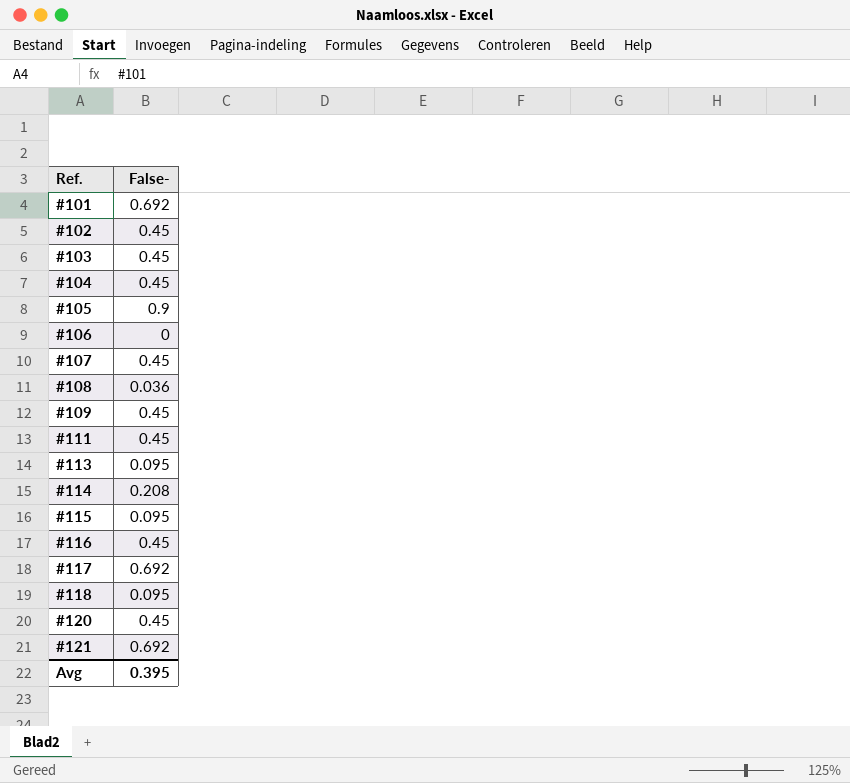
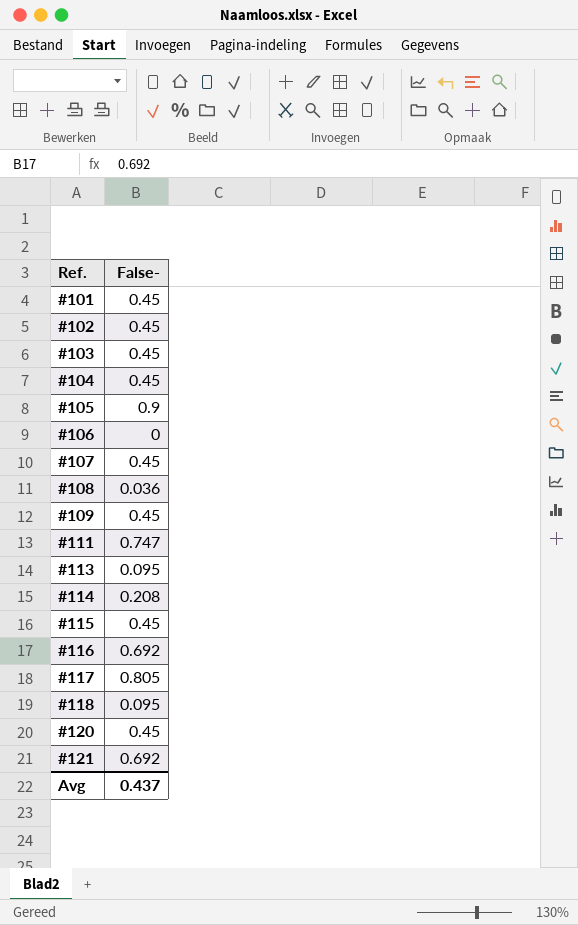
#101 | False-: 0.692 -> 0.45
#111 | False-: 0.45 -> 0.747
#115 | False-: 0.095 -> 0.45
#116 | False-: 0.45 -> 0.692
#117 | False-: 0.692 -> 0.805
Avg | False-: 0.395 -> 0.437

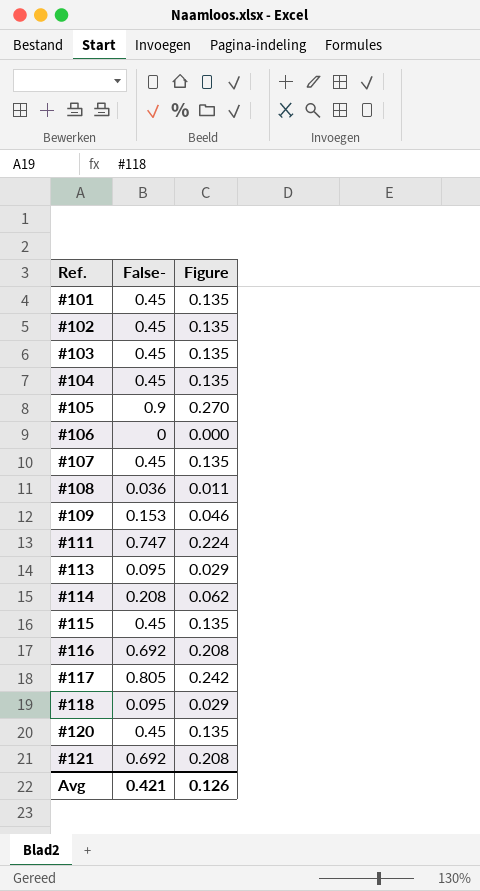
column Figure | formula: none -> [False-] * 0.3
#109 | False-: 0.45 -> 0.153
Avg | False-: 0.437 -> 0.421

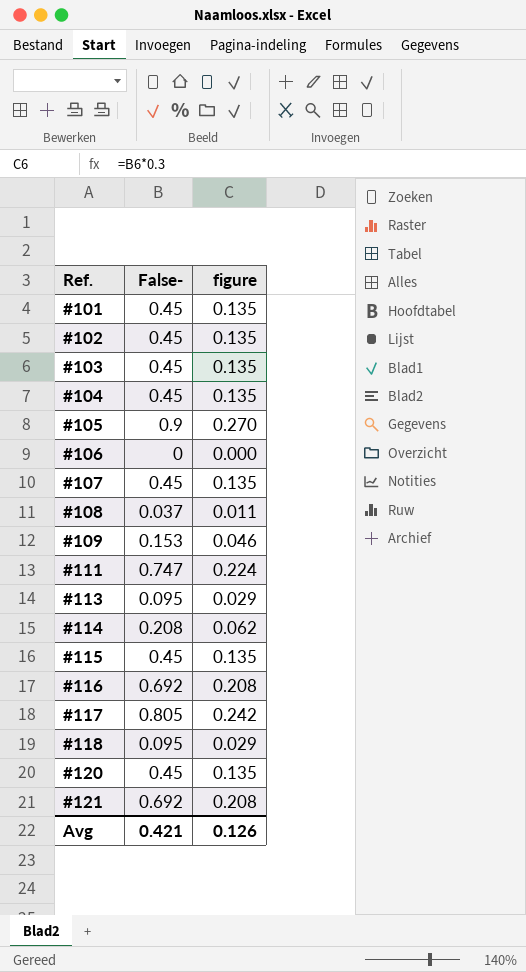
column name: Figure -> figure
#108 | False-: 0.036 -> 0.037

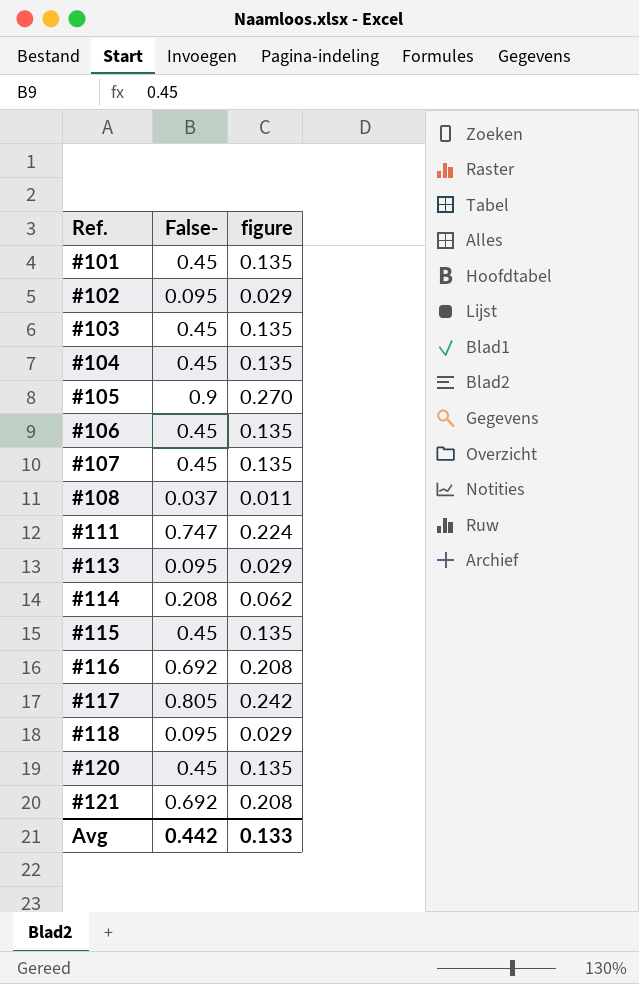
row #109: 0.153 | 0.046 -> none
#102 | False-: 0.45 -> 0.095
#102 | figure: 0.135 -> 0.029
#106 | False-: 0 -> 0.45
#106 | figure: 0.000 -> 0.135
Avg | False-: 0.421 -> 0.442
Avg | figure: 0.126 -> 0.133

